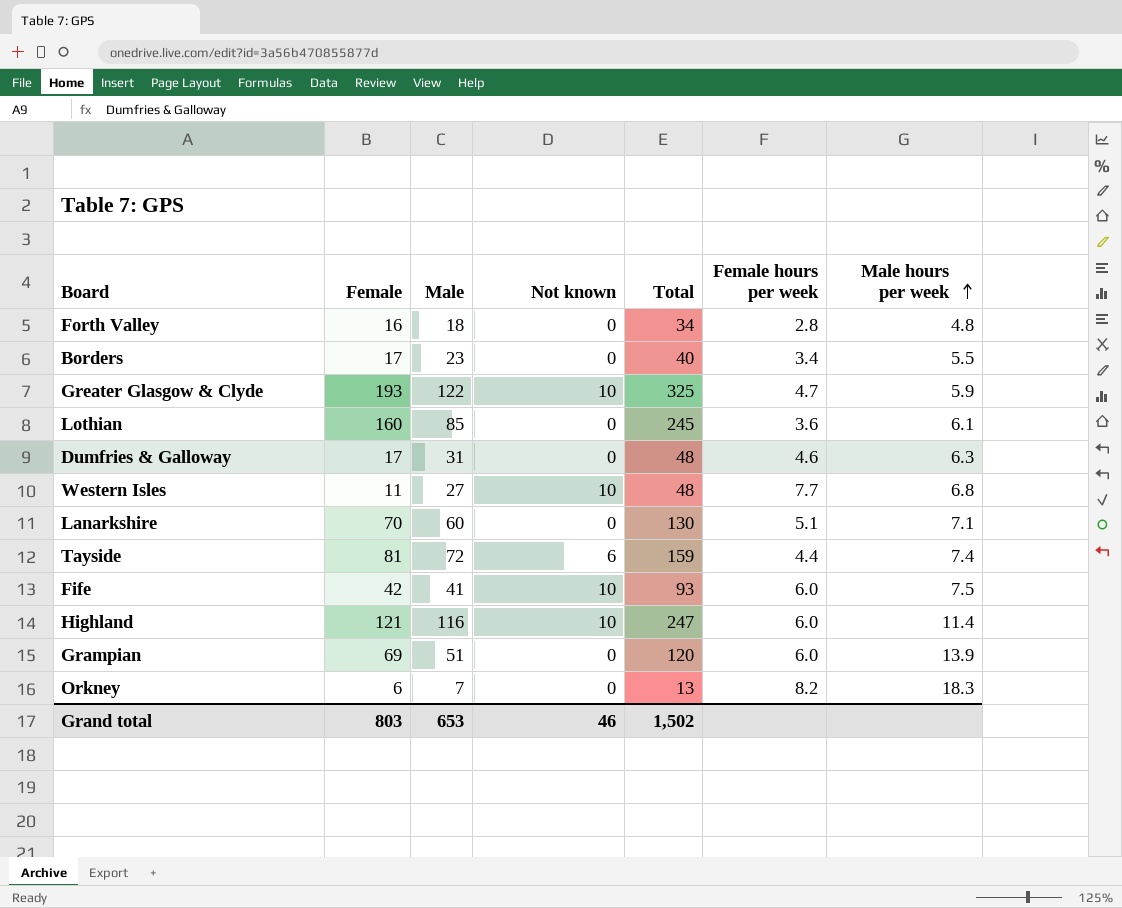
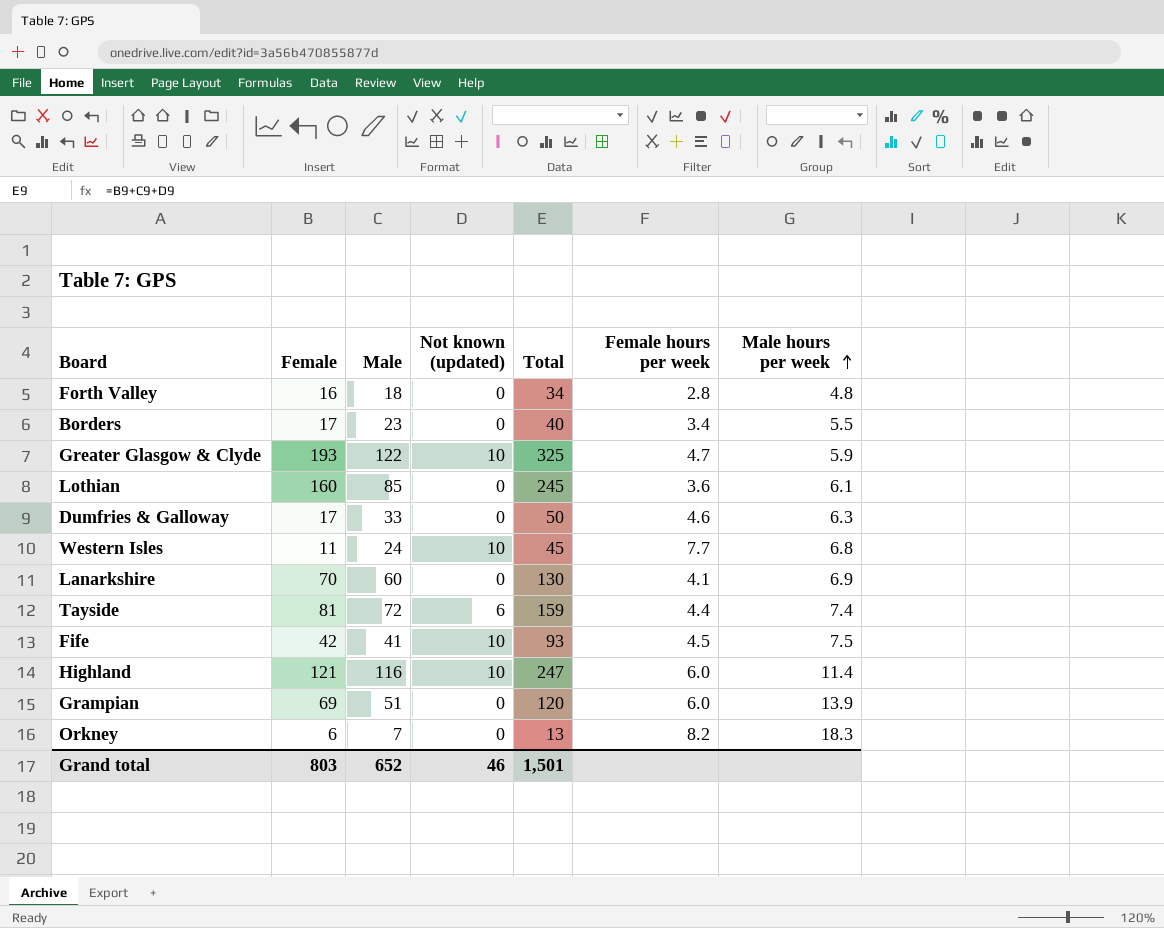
column name: Not known -> Not known (updated)
Dumfries & Galloway | Male: 31 -> 33
Dumfries & Galloway | Total: 48 -> 50
Western Isles | Male: 27 -> 24
Western Isles | Total: 48 -> 45
Lanarkshire | Female hours per week: 5.1 -> 4.1
Lanarkshire | Male hours per week: 7.1 -> 6.9
Fife | Female hours per week: 6.0 -> 4.5
Grand total | Male: 653 -> 652
Grand total | Total: 1,502 -> 1,501

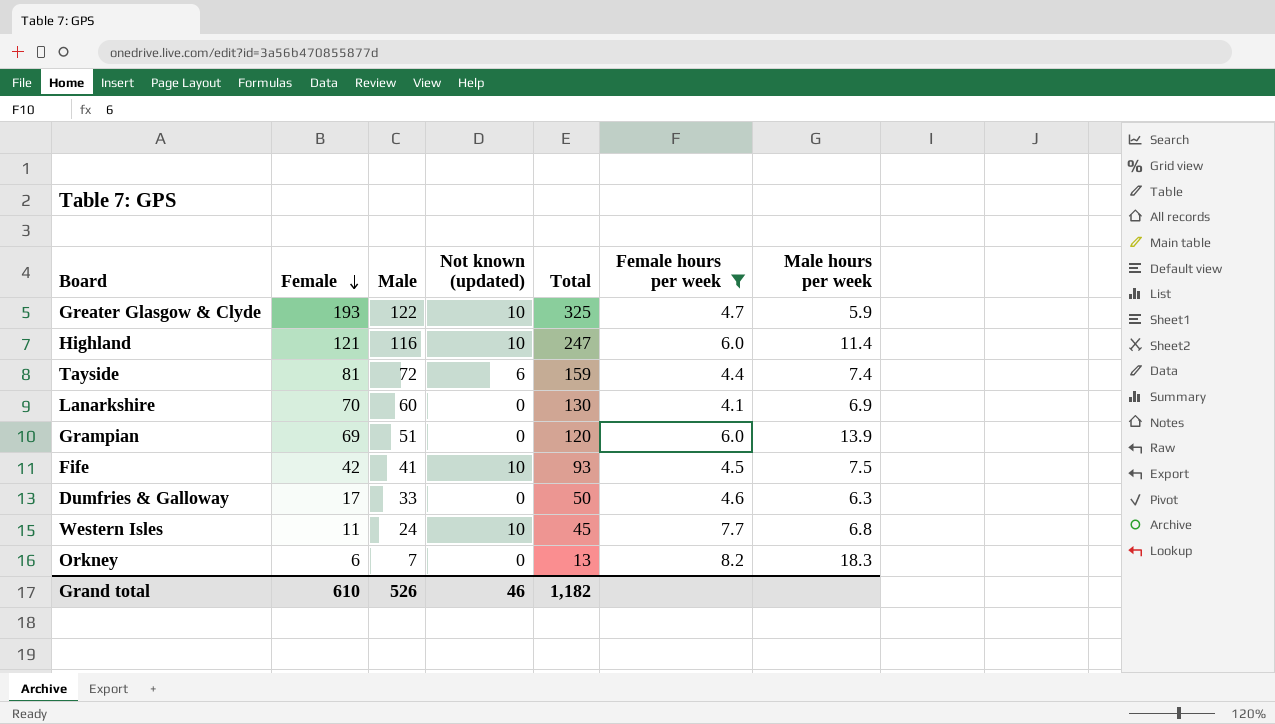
filter: none -> Female hours per week >= 4.1
row order: Male hours per week ascending -> Female descending
Grand total | Female: 803 -> 610
Grand total | Male: 652 -> 526
Grand total | Total: 1,501 -> 1,182

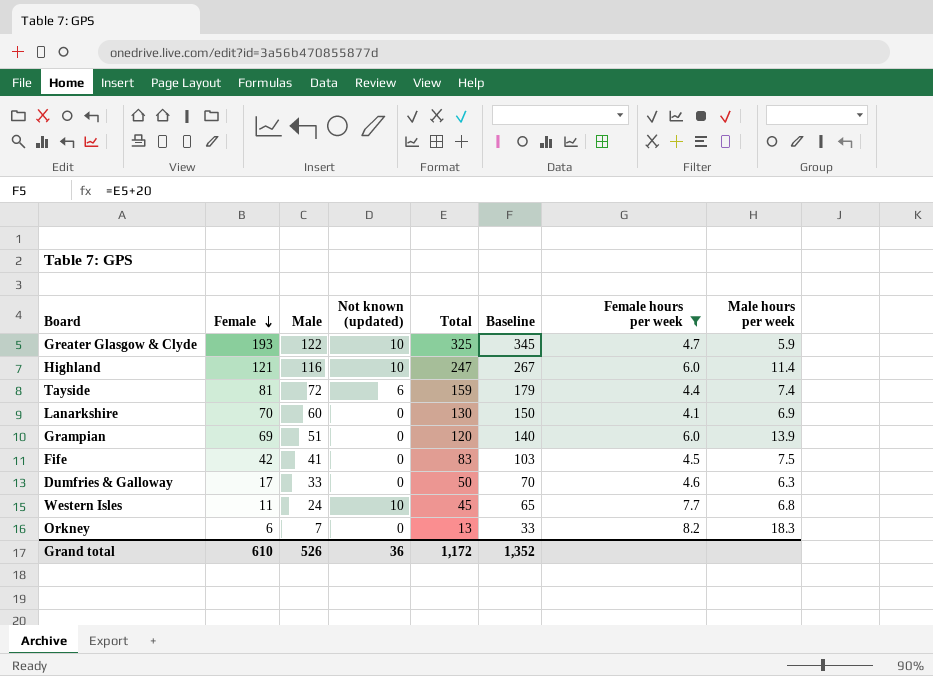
column Baseline | formula: none -> [Total] + 20
Fife | Not known (updated): 10 -> 0
Fife | Total: 93 -> 83
Grand total | Not known (updated): 46 -> 36
Grand total | Total: 1,182 -> 1,172

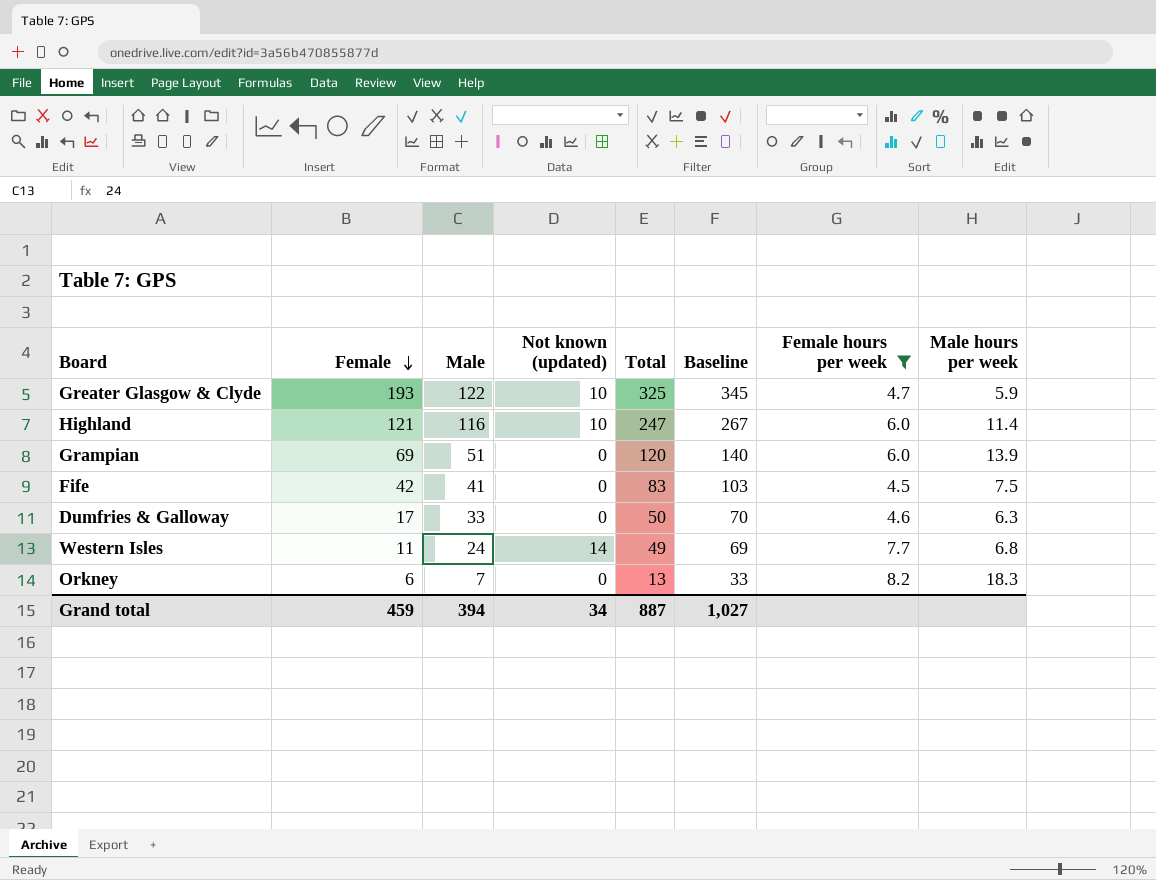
row Tayside: 81 | 72 | 6 | 159 | 179 | 4.4 | 7.4 -> none
row Lanarkshire: 70 | 60 | 0 | 130 | 150 | 4.1 | 6.9 -> none
Western Isles | Not known (updated): 10 -> 14
Western Isles | Total: 45 -> 49
Western Isles | Baseline: 65 -> 69
Grand total | Female: 610 -> 459
Grand total | Male: 526 -> 394
Grand total | Not known (updated): 36 -> 34
Grand total | Total: 1,172 -> 887
Grand total | Baseline: 1,352 -> 1,027

